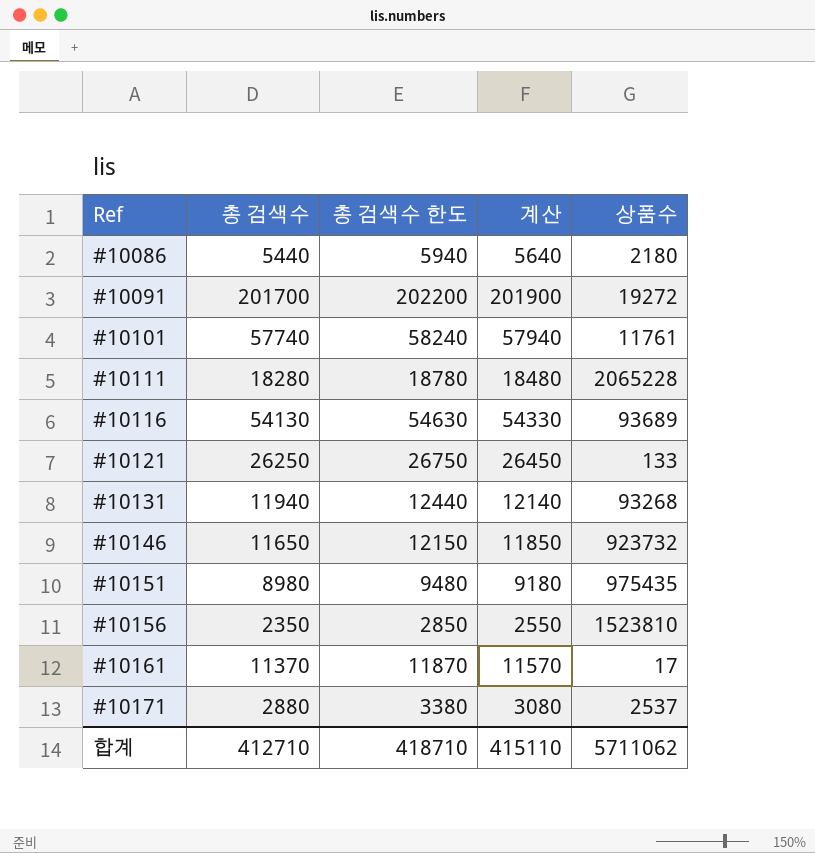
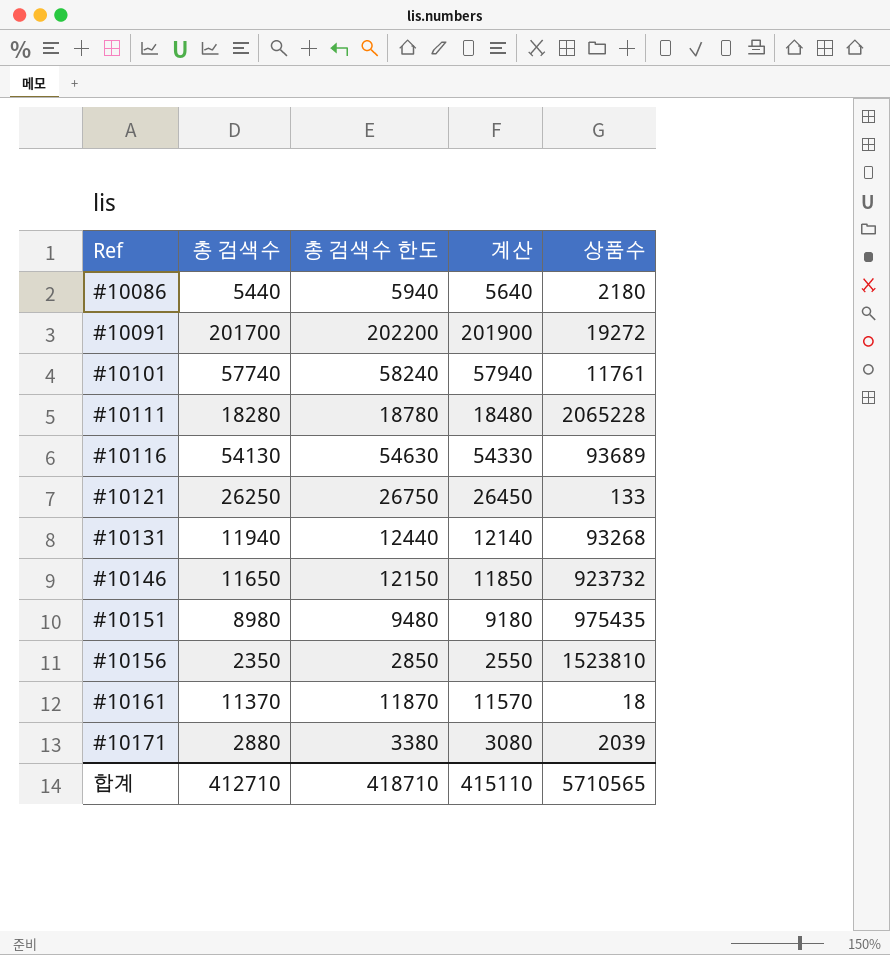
#10161 | 상품수: 17 -> 18
#10171 | 상품수: 2537 -> 2039
합계 | 상품수: 5711062 -> 5710565

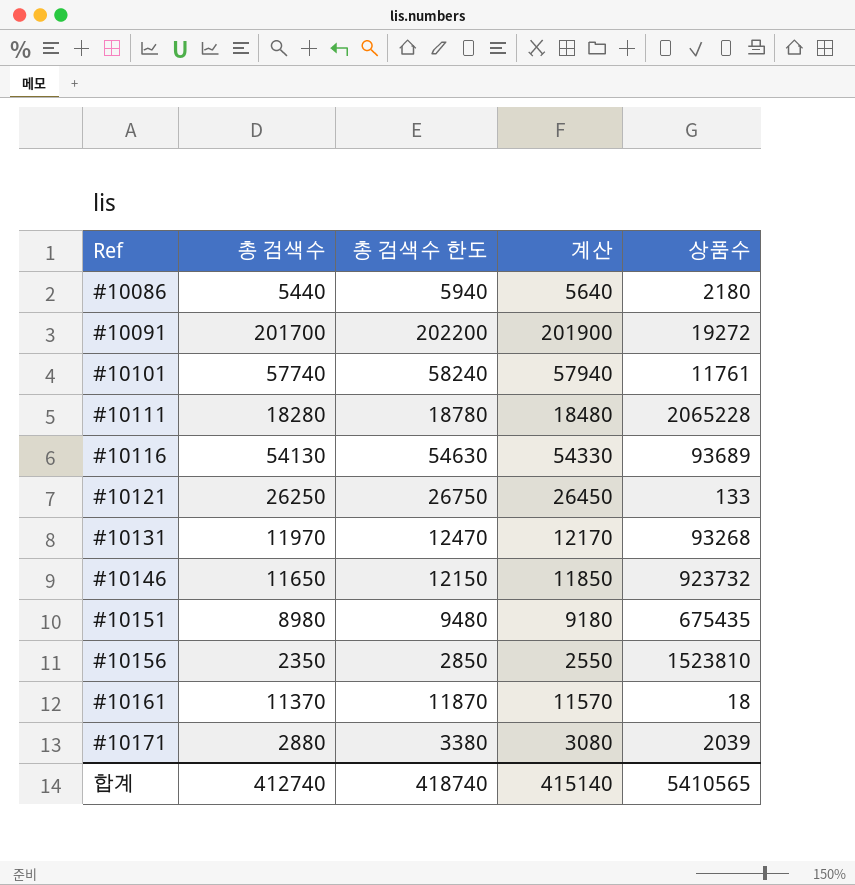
#10131 | 총 검색수: 11940 -> 11970
#10131 | 총 검색수 한도: 12440 -> 12470
#10131 | 계산: 12140 -> 12170
#10151 | 상품수: 975435 -> 675435
합계 | 총 검색수: 412710 -> 412740
합계 | 총 검색수 한도: 418710 -> 418740
합계 | 계산: 415110 -> 415140
합계 | 상품수: 5710565 -> 5410565

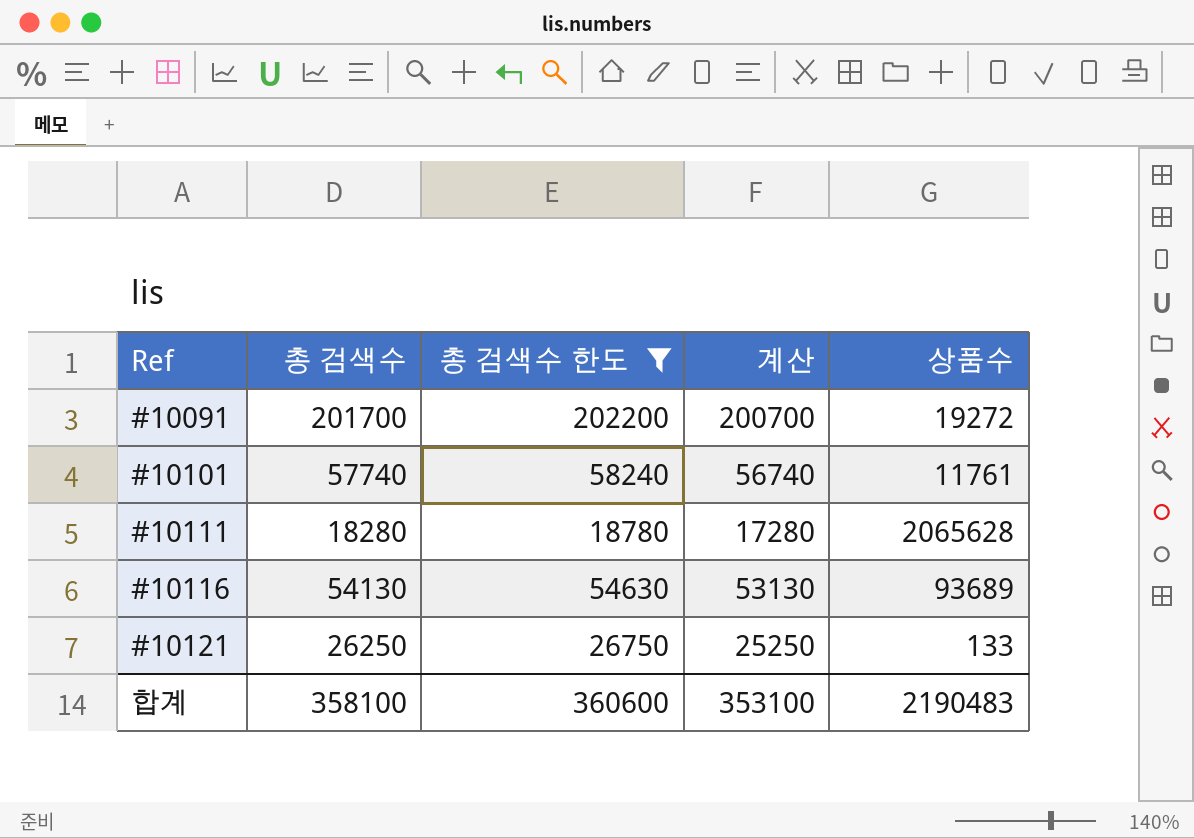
filter: none -> 총 검색수 한도 >= 18780
column 계산 | formula: [총 검색수] + 200 -> [총 검색수] - 1000
#10111 | 상품수: 2065228 -> 2065628
합계 | 총 검색수: 412740 -> 358100
합계 | 총 검색수 한도: 418740 -> 360600
합계 | 계산: 415140 -> 353100
합계 | 상품수: 5410565 -> 2190483

